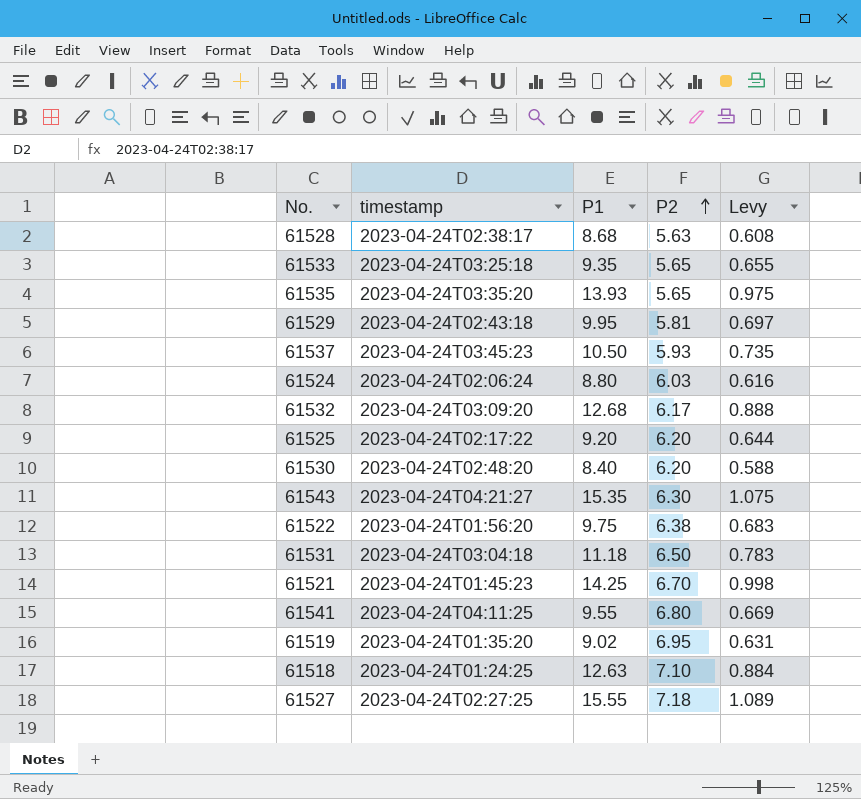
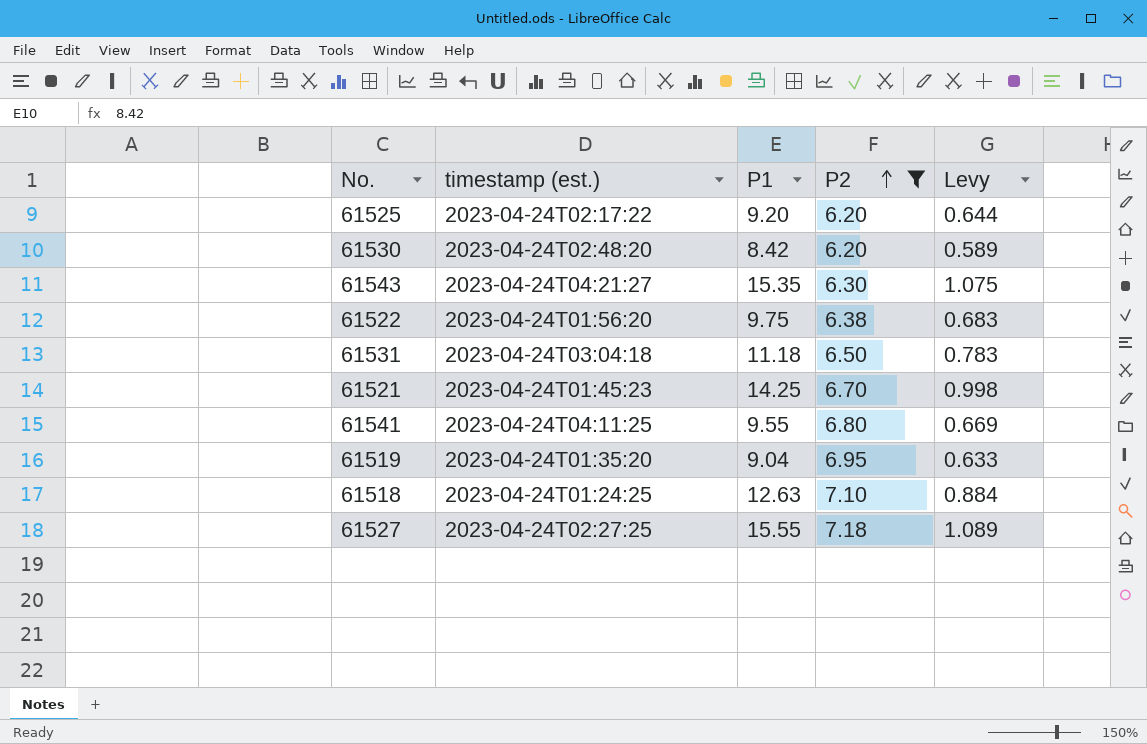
filter: none -> P2 >= 6.20
column name: timestamp -> timestamp (est.)
61530 | P1: 8.40 -> 8.42
61530 | Levy: 0.588 -> 0.589
61519 | P1: 9.02 -> 9.04
61519 | Levy: 0.631 -> 0.633

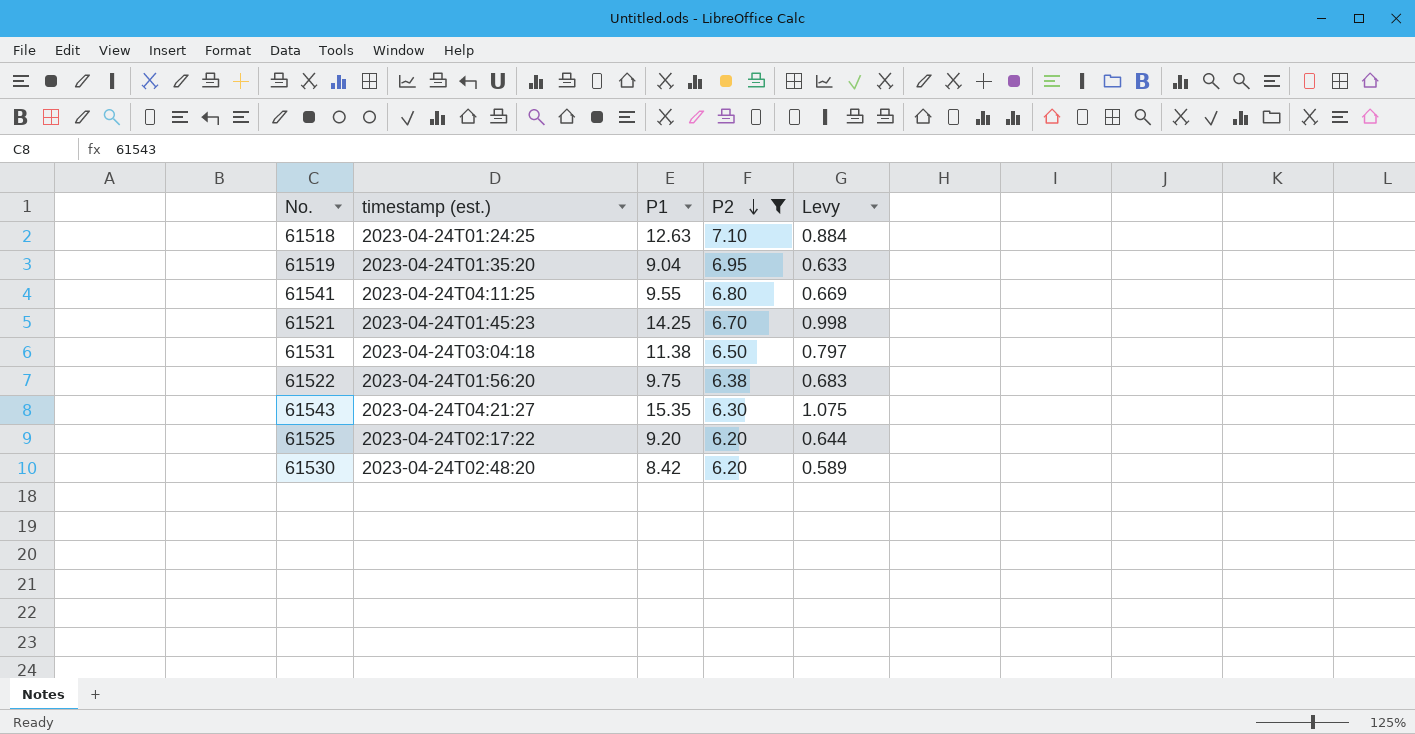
row order: P2 ascending -> P2 descending
row 61527: 2023-04-24T02:27:25 | 15.55 | 7.18 | 1.089 -> none
61531 | P1: 11.18 -> 11.38
61531 | Levy: 0.783 -> 0.797

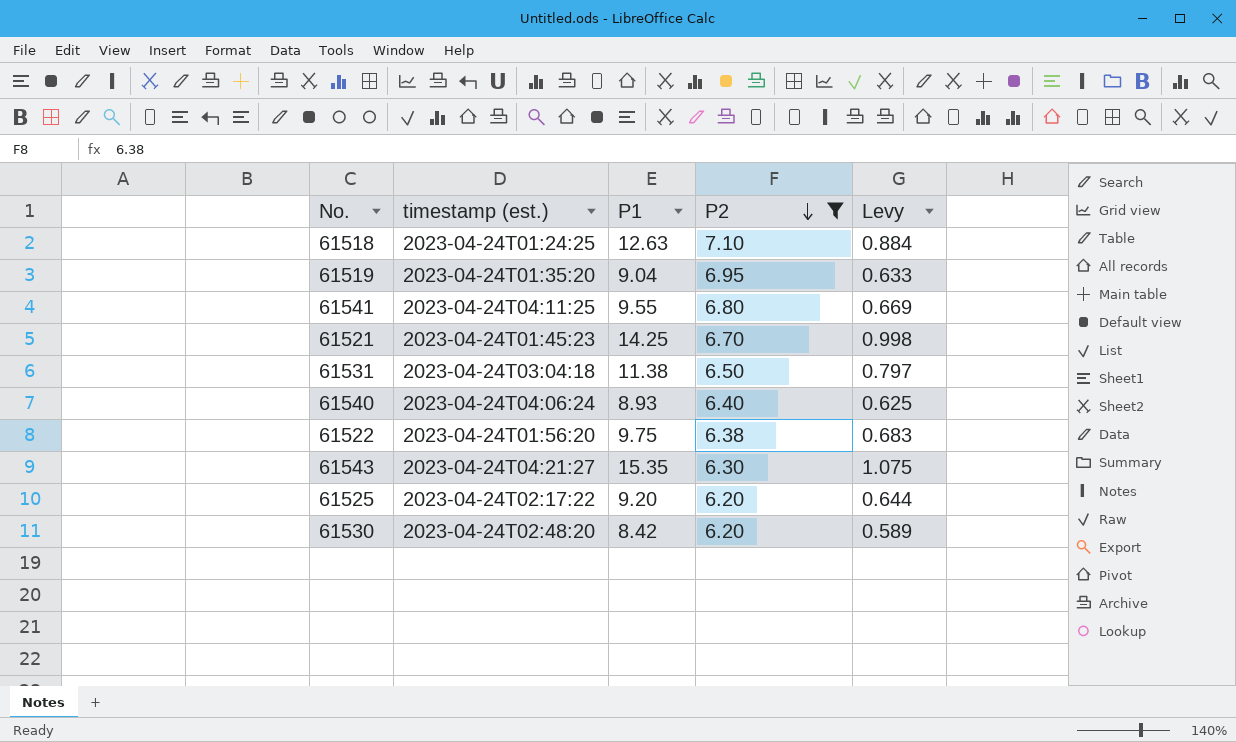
row 61540: none -> 2023-04-24T04:06:24 | 8.93 | 6.40 | 0.625

